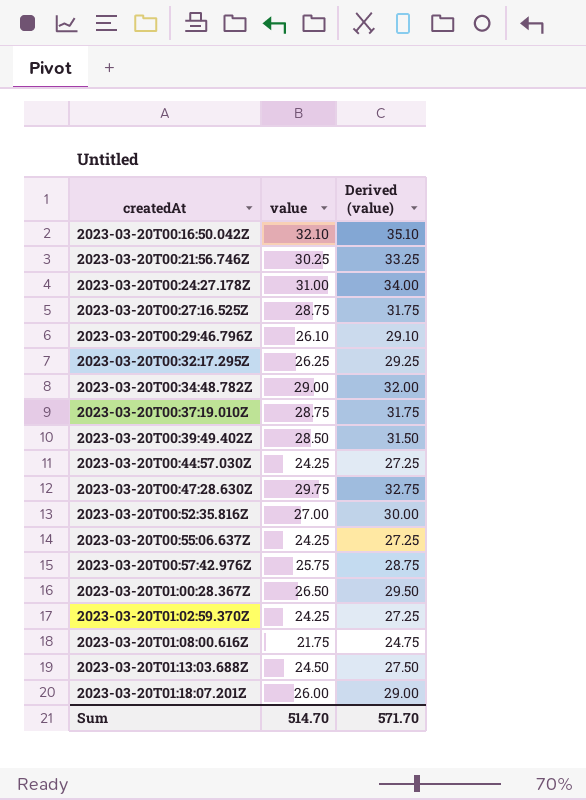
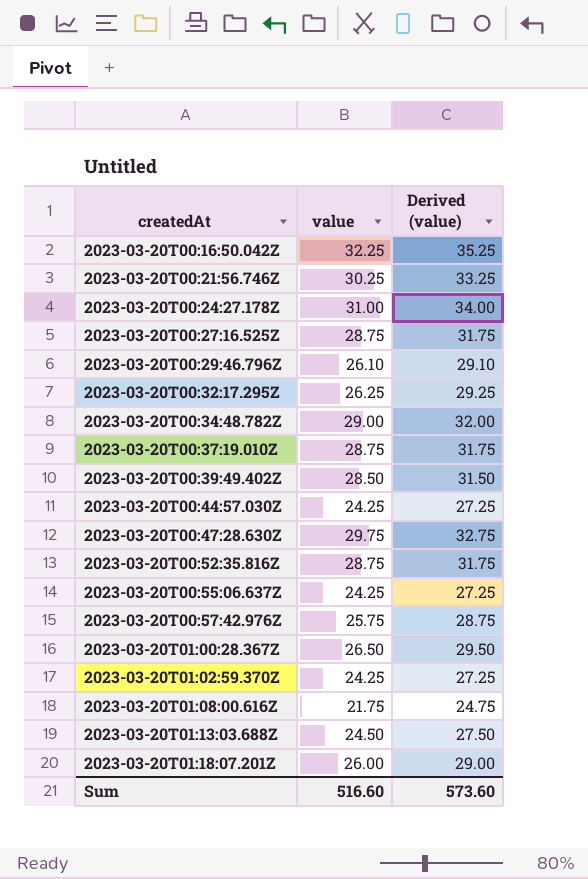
2023-03-20T00:16:50.042Z | value: 32.10 -> 32.25
2023-03-20T00:16:50.042Z | Derived (value): 35.10 -> 35.25
2023-03-20T00:52:35.816Z | value: 27.00 -> 28.75
2023-03-20T00:52:35.816Z | Derived (value): 30.00 -> 31.75
Sum | value: 514.70 -> 516.60
Sum | Derived (value): 571.70 -> 573.60

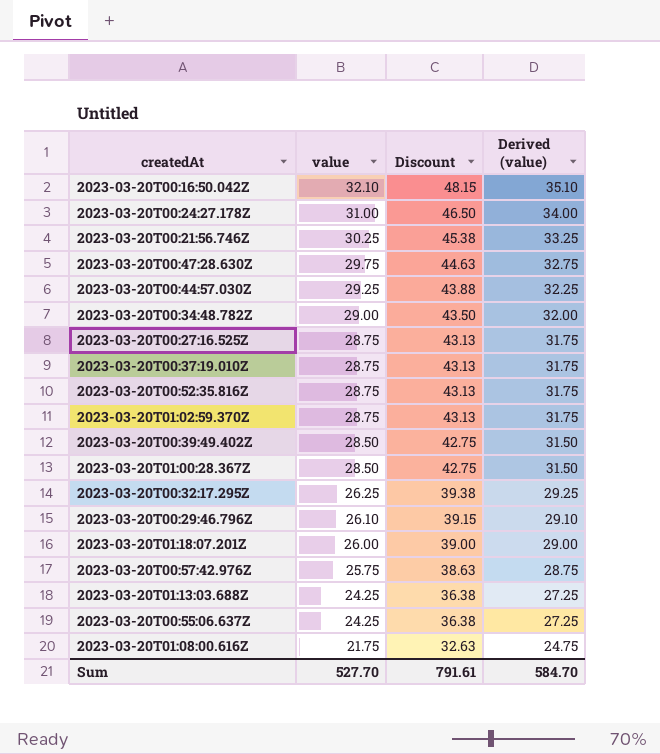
row order: createdAt ascending -> value descending
column Discount | formula: none -> [value] * 1.5
2023-03-20T00:16:50.042Z | value: 32.25 -> 32.10
2023-03-20T00:16:50.042Z | Derived (value): 35.25 -> 35.10
2023-03-20T00:44:57.030Z | value: 24.25 -> 29.25
2023-03-20T00:44:57.030Z | Derived (value): 27.25 -> 32.25
2023-03-20T01:02:59.370Z | value: 24.25 -> 28.75
2023-03-20T01:02:59.370Z | Derived (value): 27.25 -> 31.75
2023-03-20T01:00:28.367Z | value: 26.50 -> 28.50
2023-03-20T01:00:28.367Z | Derived (value): 29.50 -> 31.50
2023-03-20T01:13:03.688Z | value: 24.50 -> 24.25
2023-03-20T01:13:03.688Z | Derived (value): 27.50 -> 27.25
Sum | value: 516.60 -> 527.70
Sum | Derived (value): 573.60 -> 584.70

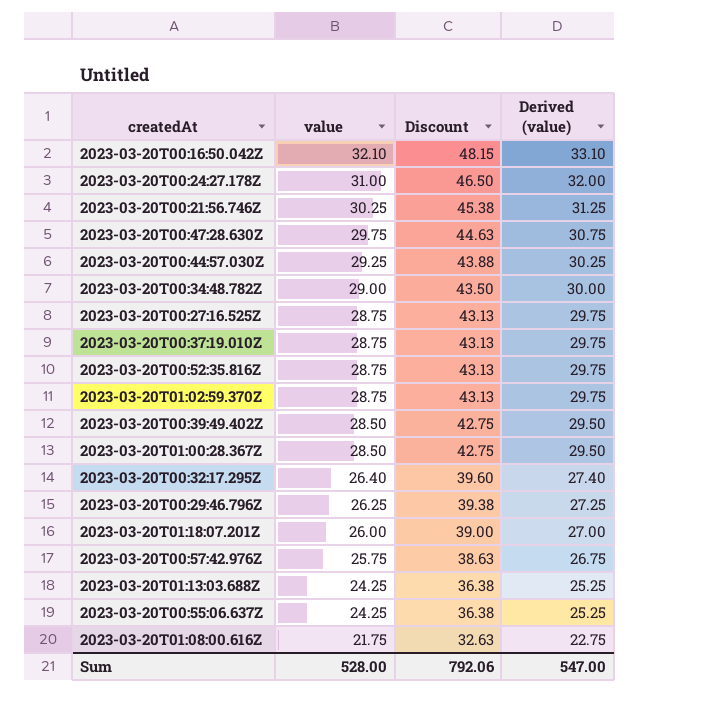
column Derived (value) | formula: [value] + 3 -> [value] + 1
2023-03-20T00:32:17.295Z | value: 26.25 -> 26.40
2023-03-20T00:32:17.295Z | Discount: 39.38 -> 39.60
2023-03-20T00:29:46.796Z | value: 26.10 -> 26.25
2023-03-20T00:29:46.796Z | Discount: 39.15 -> 39.38
Sum | value: 527.70 -> 528.00
Sum | Discount: 791.61 -> 792.06
Sum | Derived (value): 584.70 -> 547.00

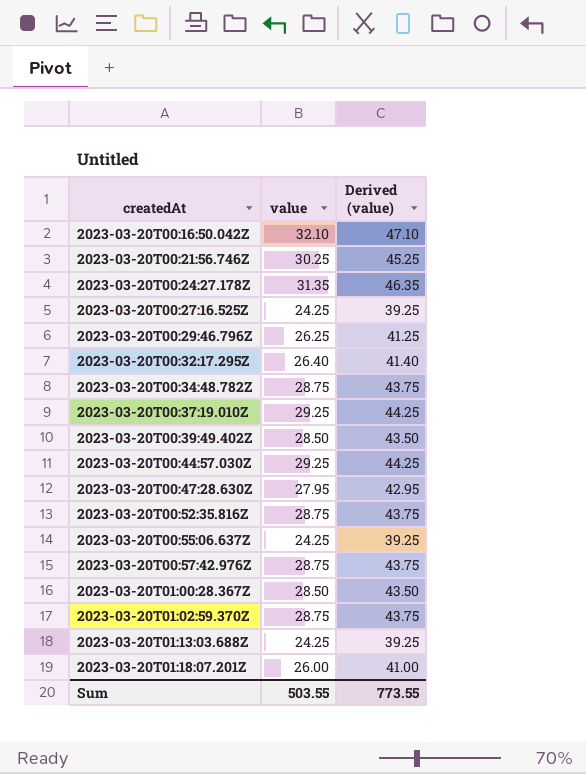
row order: value descending -> createdAt ascending
column Discount | formula: [value] * 1.5 -> none
column Derived (value) | formula: [value] + 1 -> [value] + 15
row 2023-03-20T01:08:00.616Z: 21.75 | 32.63 | 22.75 -> none
2023-03-20T00:24:27.178Z | value: 31.00 -> 31.35
2023-03-20T00:27:16.525Z | value: 28.75 -> 24.25
2023-03-20T00:34:48.782Z | value: 29.00 -> 28.75
2023-03-20T00:37:19.010Z | value: 28.75 -> 29.25
2023-03-20T00:47:28.630Z | value: 29.75 -> 27.95
2023-03-20T00:57:42.976Z | value: 25.75 -> 28.75
Sum | value: 528.00 -> 503.55
Sum | Derived (value): 547.00 -> 773.55

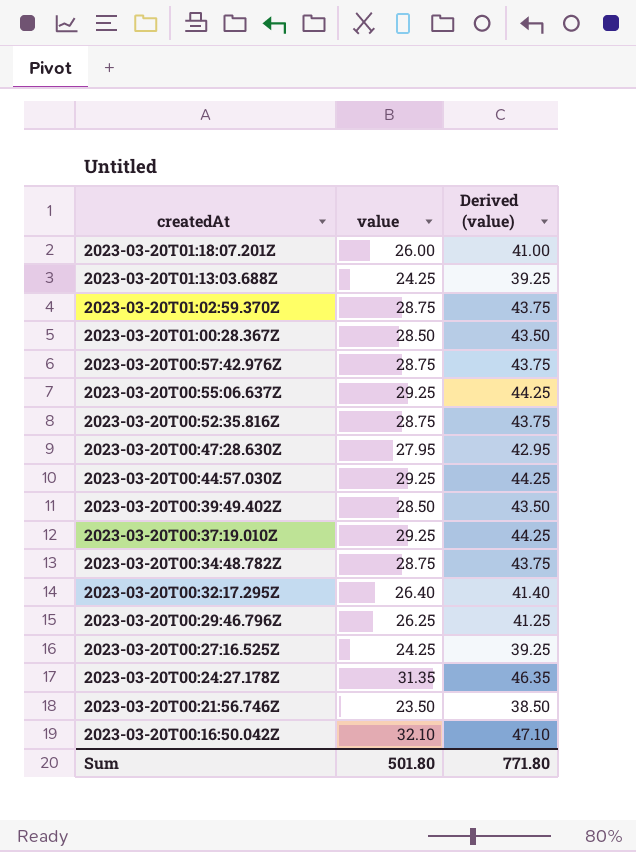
row order: createdAt ascending -> createdAt descending
2023-03-20T00:55:06.637Z | value: 24.25 -> 29.25
2023-03-20T00:55:06.637Z | Derived (value): 39.25 -> 44.25
2023-03-20T00:21:56.746Z | value: 30.25 -> 23.50
2023-03-20T00:21:56.746Z | Derived (value): 45.25 -> 38.50
Sum | value: 503.55 -> 501.80
Sum | Derived (value): 773.55 -> 771.80

